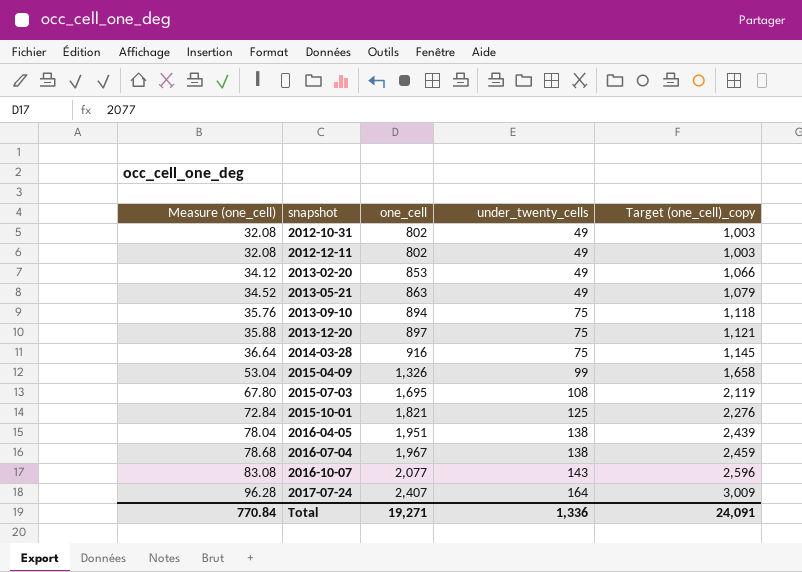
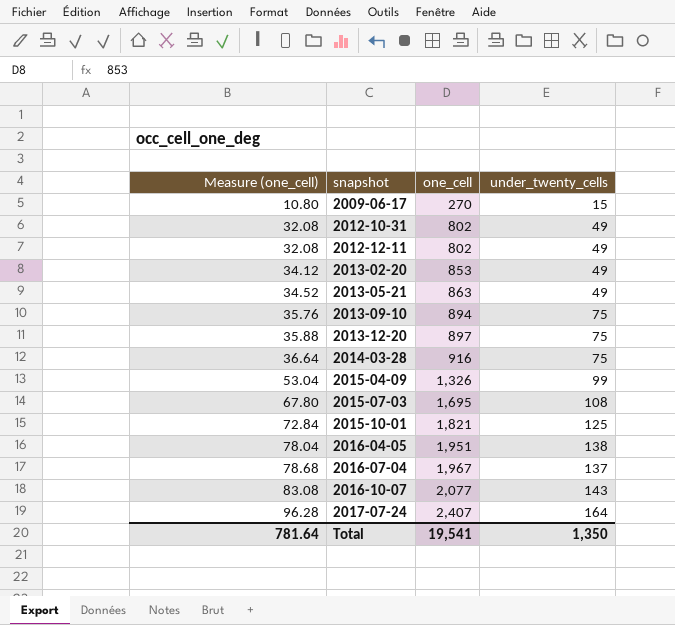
column Target (one_cell)_copy | formula: [one_cell] * 1.25 -> none
row 2009-06-17: none -> 10.80 | 270 | 15
2016-07-04 | under_twenty_cells: 138 -> 137
Total | Measure (one_cell): 770.84 -> 781.64
Total | one_cell: 19,271 -> 19,541
Total | under_twenty_cells: 1,336 -> 1,350

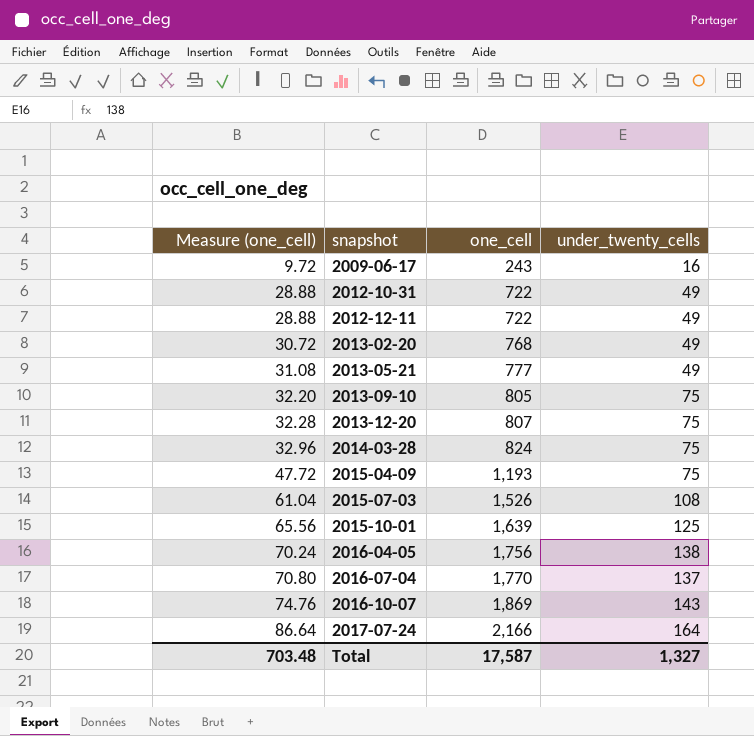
2009-06-17 | Measure (one_cell): 10.80 -> 9.72
2009-06-17 | one_cell: 270 -> 243
2009-06-17 | under_twenty_cells: 15 -> 16
2012-10-31 | Measure (one_cell): 32.08 -> 28.88
2012-10-31 | one_cell: 802 -> 722
2012-12-11 | Measure (one_cell): 32.08 -> 28.88
2012-12-11 | one_cell: 802 -> 722
2013-02-20 | Measure (one_cell): 34.12 -> 30.72
2013-02-20 | one_cell: 853 -> 768
2013-05-21 | Measure (one_cell): 34.52 -> 31.08
2013-05-21 | one_cell: 863 -> 777
2013-09-10 | Measure (one_cell): 35.76 -> 32.20
2013-09-10 | one_cell: 894 -> 805
2013-12-20 | Measure (one_cell): 35.88 -> 32.28
2013-12-20 | one_cell: 897 -> 807
2014-03-28 | Measure (one_cell): 36.64 -> 32.96
2014-03-28 | one_cell: 916 -> 824
2015-04-09 | Measure (one_cell): 53.04 -> 47.72
2015-04-09 | one_cell: 1,326 -> 1,193
2015-04-09 | under_twenty_cells: 99 -> 75
2015-07-03 | Measure (one_cell): 67.80 -> 61.04
2015-07-03 | one_cell: 1,695 -> 1,526
2015-10-01 | Measure (one_cell): 72.84 -> 65.56
2015-10-01 | one_cell: 1,821 -> 1,639
2016-04-05 | Measure (one_cell): 78.04 -> 70.24
2016-04-05 | one_cell: 1,951 -> 1,756
2016-07-04 | Measure (one_cell): 78.68 -> 70.80
2016-07-04 | one_cell: 1,967 -> 1,770
2016-10-07 | Measure (one_cell): 83.08 -> 74.76
2016-10-07 | one_cell: 2,077 -> 1,869
2017-07-24 | Measure (one_cell): 96.28 -> 86.64
2017-07-24 | one_cell: 2,407 -> 2,166
Total | Measure (one_cell): 781.64 -> 703.48
Total | one_cell: 19,541 -> 17,587
Total | under_twenty_cells: 1,350 -> 1,327

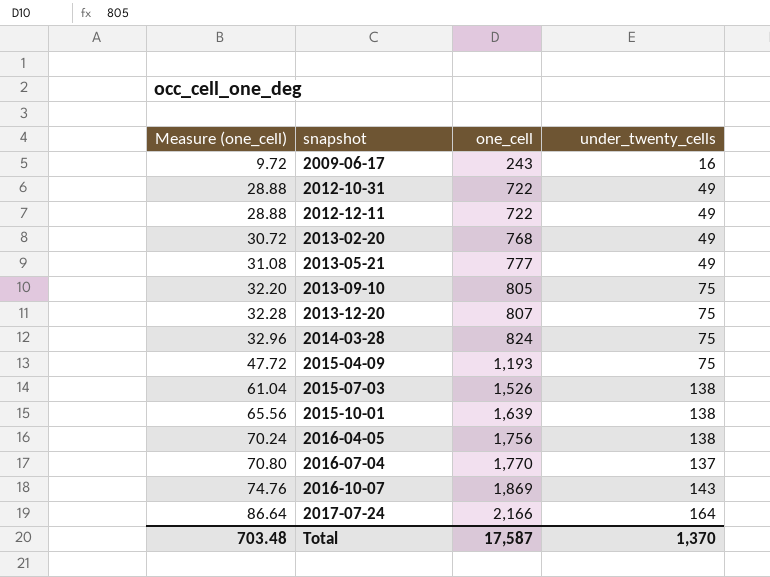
2015-07-03 | under_twenty_cells: 108 -> 138
2015-10-01 | under_twenty_cells: 125 -> 138
Total | under_twenty_cells: 1,327 -> 1,370

